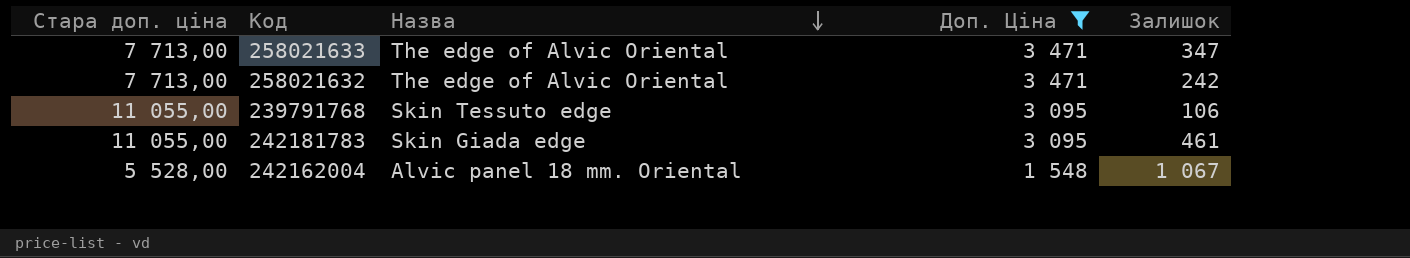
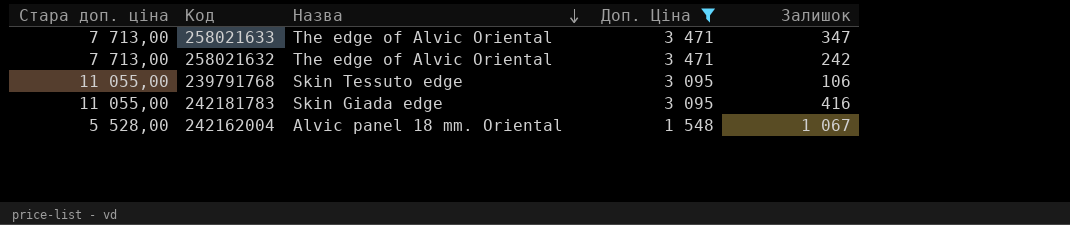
242181783 | Залишок: 461 -> 416

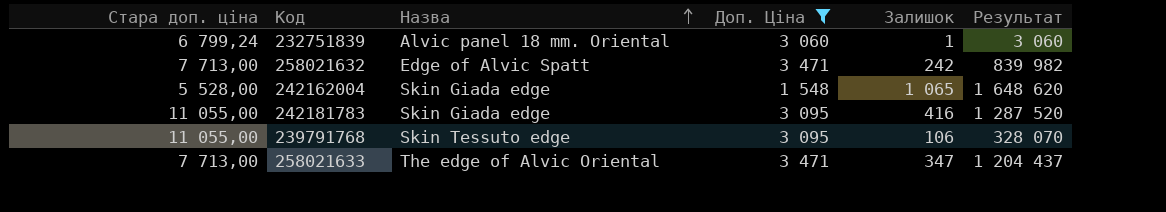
row order: Назва descending -> Назва ascending
column Результат | formula: none -> [Доп. Ціна] * [Залишок]
row 232751839: none -> 6 799,24 | Alvic panel 18 mm. Oriental | 3 060 | 1 | 3 060
258021632 | Назва: The edge of Alvic Oriental -> Edge of Alvic Spatt
242162004 | Назва: Alvic panel 18 mm. Oriental -> Skin Giada edge
242162004 | Залишок: 1 067 -> 1 065

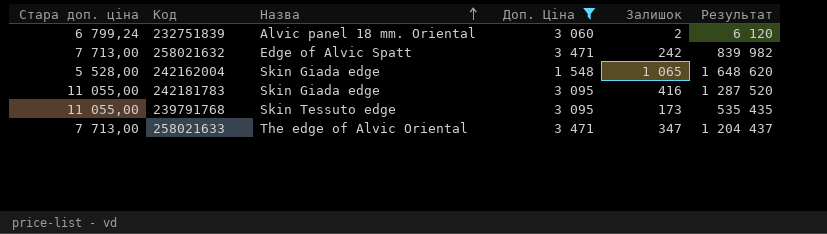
232751839 | Залишок: 1 -> 2
232751839 | Результат: 3 060 -> 6 120
239791768 | Залишок: 106 -> 173
239791768 | Результат: 328 070 -> 535 435

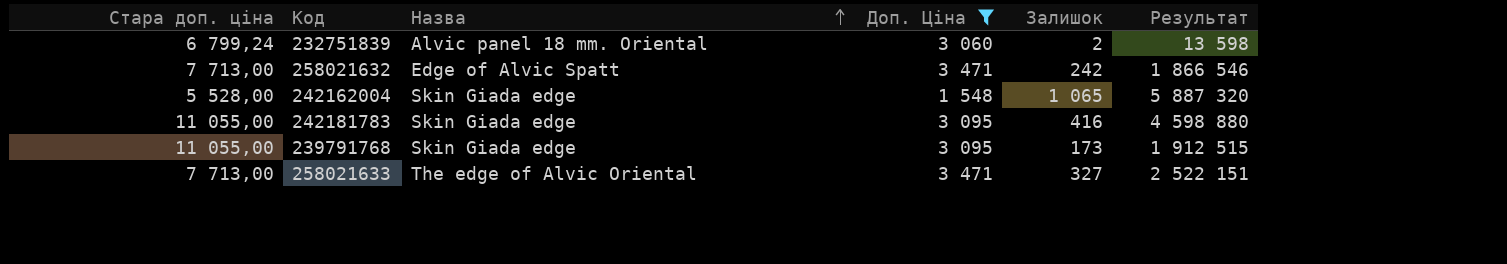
column Результат | formula: [Доп. Ціна] * [Залишок] -> [Стара доп. ціна] * [Залишок]
239791768 | Назва: Skin Tessuto edge -> Skin Giada edge
258021633 | Залишок: 347 -> 327

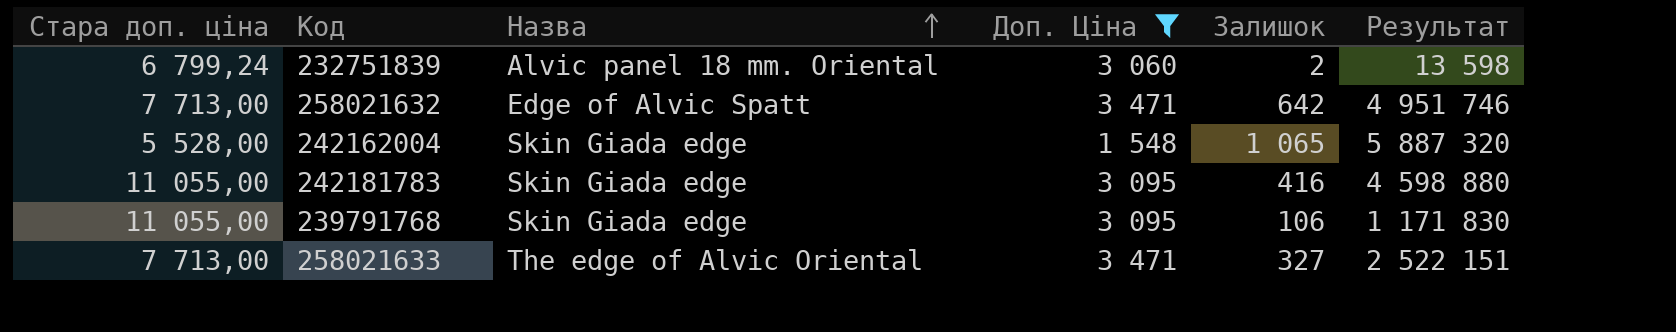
258021632 | Залишок: 242 -> 642
258021632 | Результат: 1 866 546 -> 4 951 746
239791768 | Залишок: 173 -> 106
239791768 | Результат: 1 912 515 -> 1 171 830

